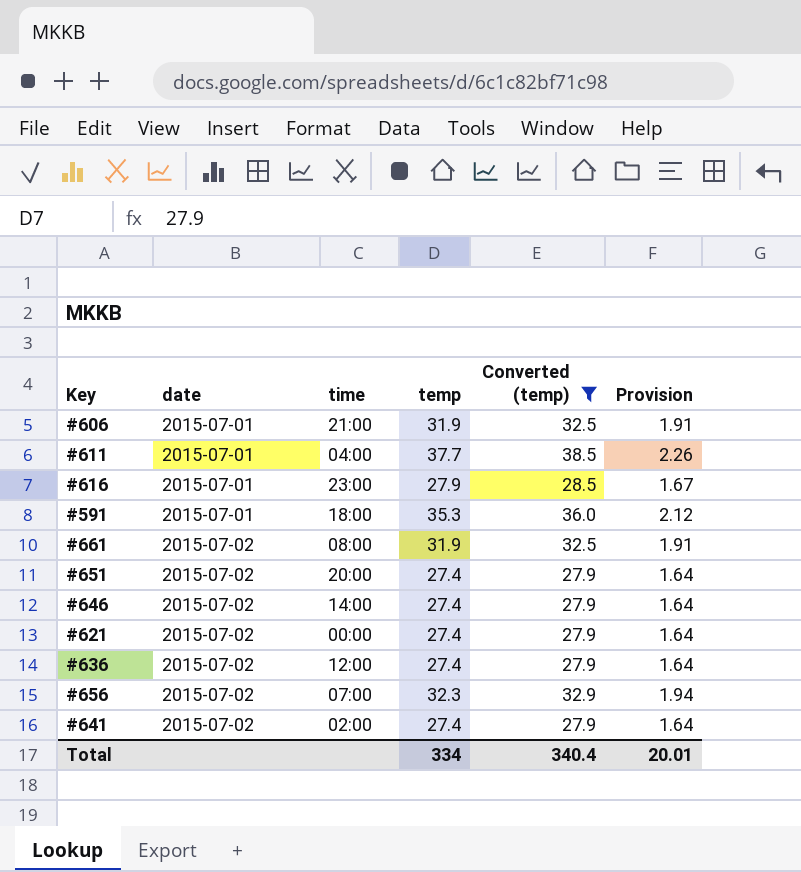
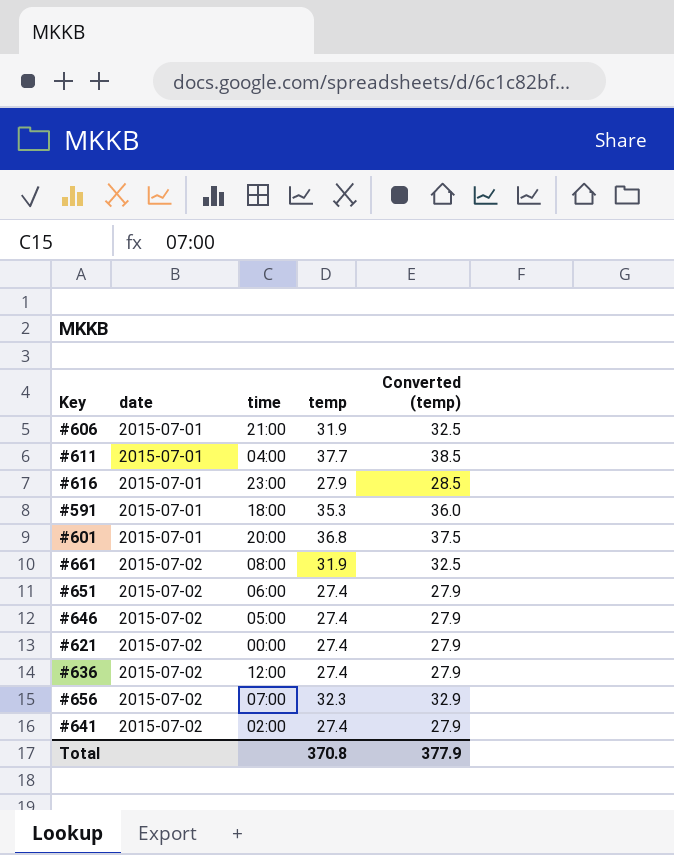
filter: Converted (temp) != 37.5 -> none
column Provision | formula: [temp] * 0.06 -> none
#651 | time: 20:00 -> 06:00
#646 | time: 14:00 -> 05:00
Total | temp: 334 -> 370.8
Total | Converted (temp): 340.4 -> 377.9

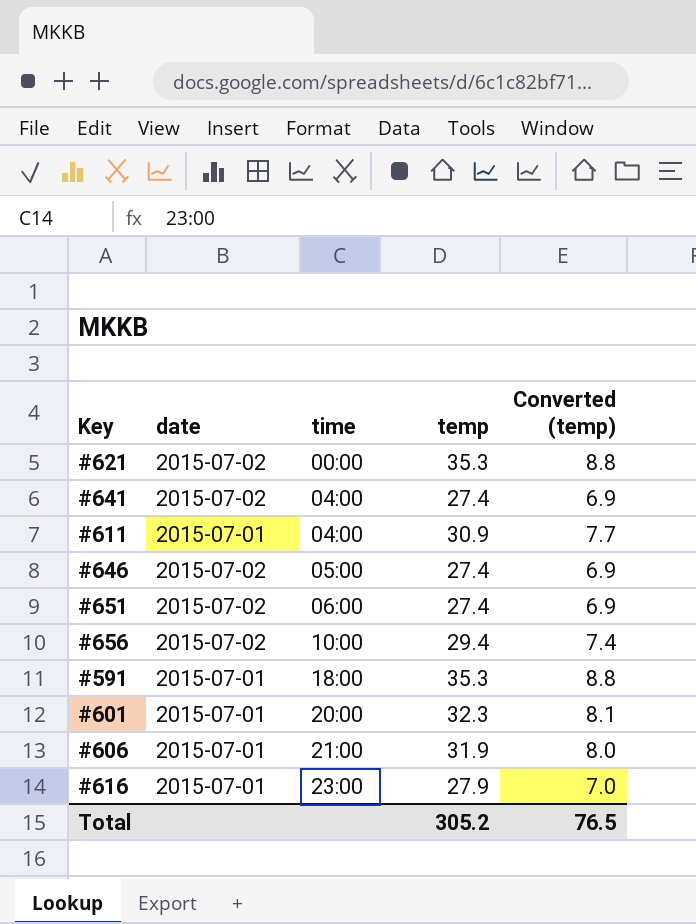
row order: date ascending -> time ascending
column Converted (temp) | formula: [temp] * 1.02 -> [temp] * 0.25
row #661: 2015-07-02 | 08:00 | 31.9 | 32.5 -> none
row #636: 2015-07-02 | 12:00 | 27.4 | 27.9 -> none
#621 | temp: 27.4 -> 35.3
#641 | time: 02:00 -> 04:00
#611 | temp: 37.7 -> 30.9
#656 | time: 07:00 -> 10:00
#656 | temp: 32.3 -> 29.4
#601 | temp: 36.8 -> 32.3
Total | temp: 370.8 -> 305.2
Total | Converted (temp): 377.9 -> 76.5

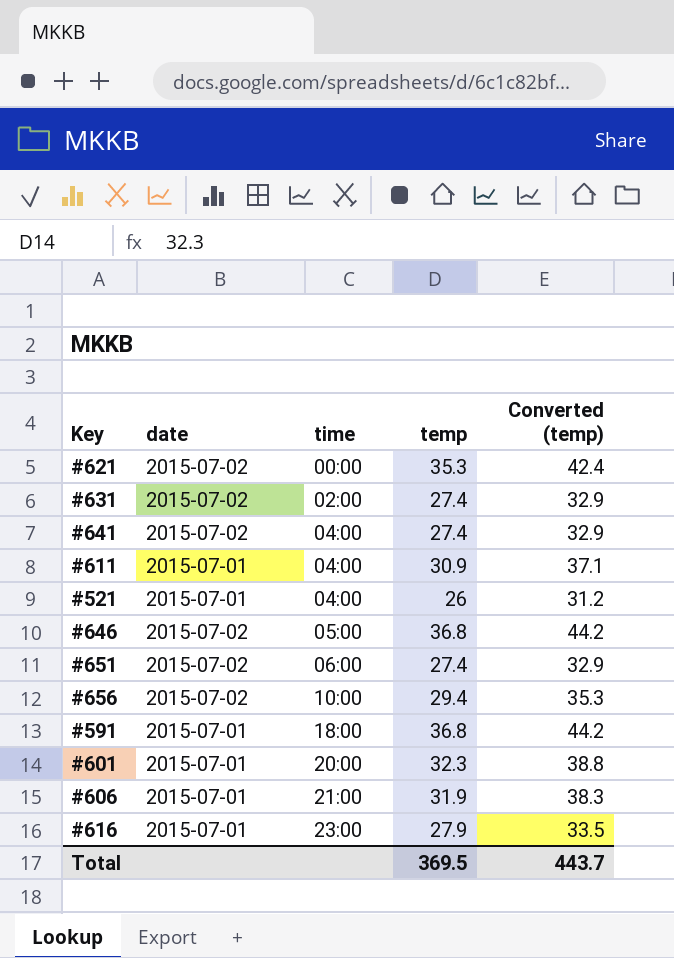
column Converted (temp) | formula: [temp] * 0.25 -> [temp] * 1.2
row #631: none -> 2015-07-02 | 02:00 | 27.4 | 32.9
row #521: none -> 2015-07-01 | 04:00 | 26 | 31.2
#646 | temp: 27.4 -> 36.8
#591 | temp: 35.3 -> 36.8
Total | temp: 305.2 -> 369.5
Total | Converted (temp): 76.5 -> 443.7

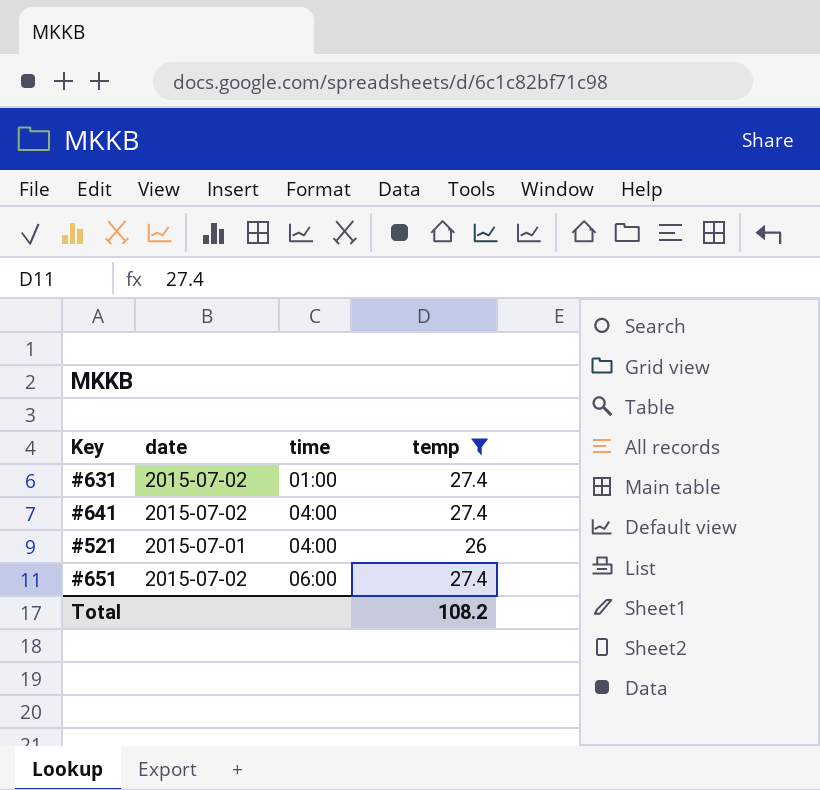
filter: none -> temp <= 27.4
column Converted (temp) | formula: [temp] * 1.2 -> none
#631 | time: 02:00 -> 01:00
Total | temp: 369.5 -> 108.2

